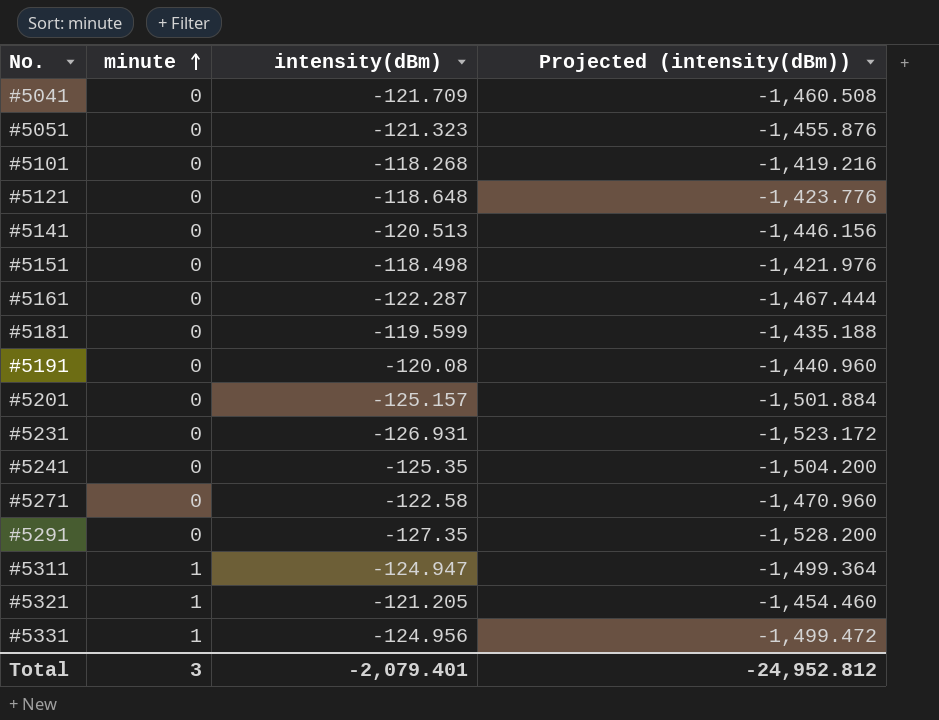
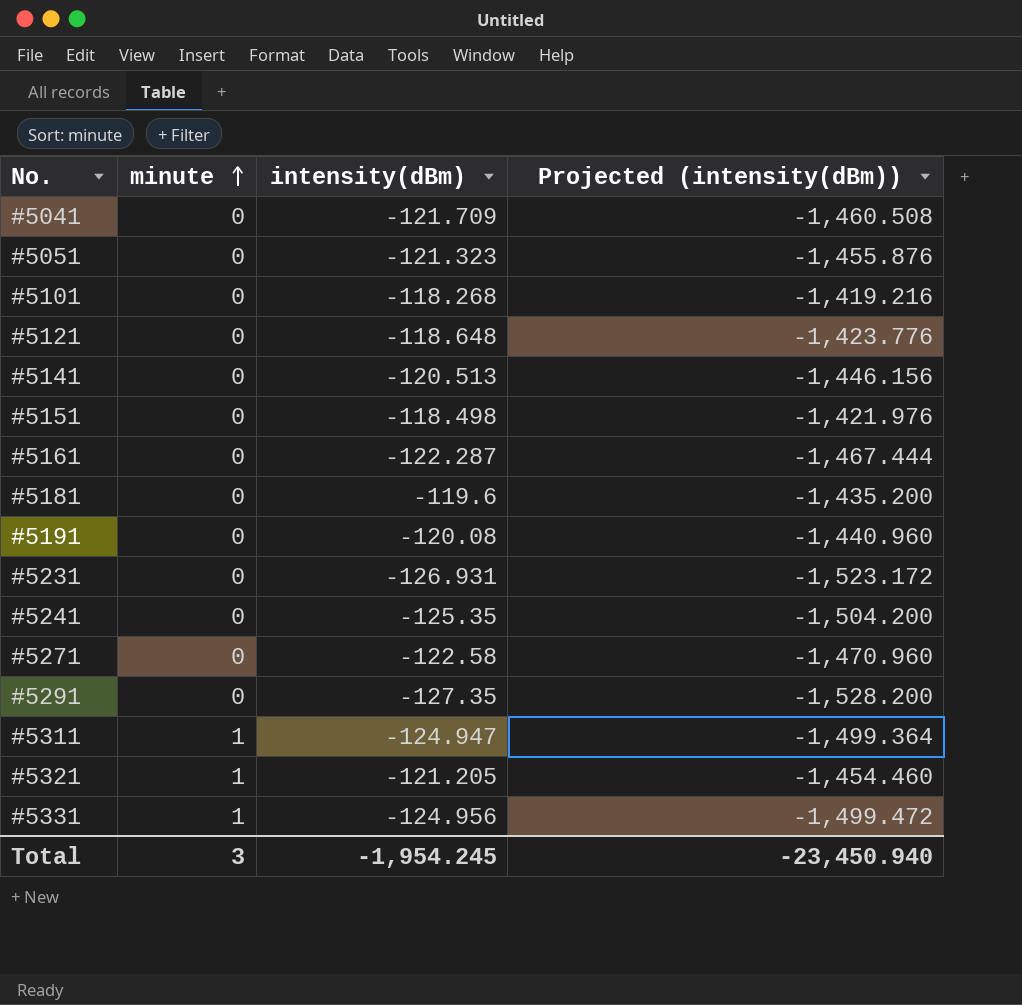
row #5201: 0 | -125.157 | -1,501.884 -> none
#5181 | intensity(dBm): -119.599 -> -119.6
#5181 | Projected (intensity(dBm)): -1,435.188 -> -1,435.200
Total | intensity(dBm): -2,079.401 -> -1,954.245
Total | Projected (intensity(dBm)): -24,952.812 -> -23,450.940

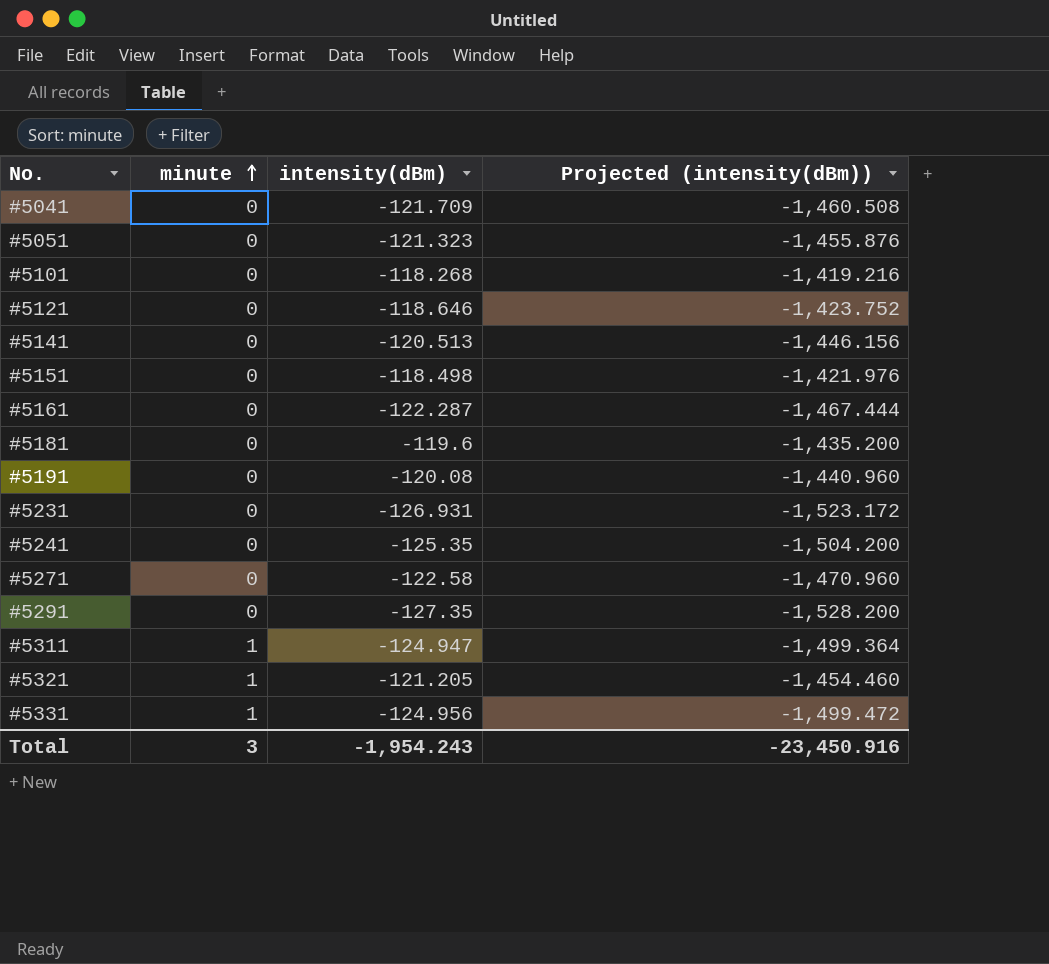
#5121 | intensity(dBm): -118.648 -> -118.646
#5121 | Projected (intensity(dBm)): -1,423.776 -> -1,423.752
Total | intensity(dBm): -1,954.245 -> -1,954.243
Total | Projected (intensity(dBm)): -23,450.940 -> -23,450.916

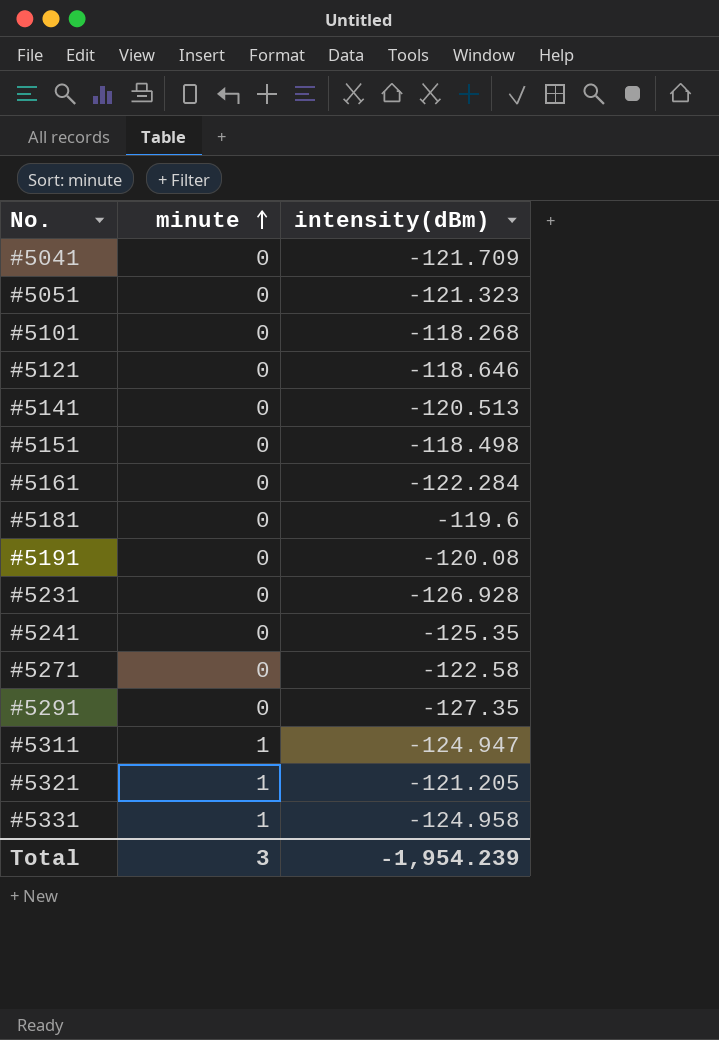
column Projected (intensity(dBm)) | formula: [intensity(dBm)] * 12 -> none
#5161 | intensity(dBm): -122.287 -> -122.284
#5231 | intensity(dBm): -126.931 -> -126.928
#5331 | intensity(dBm): -124.956 -> -124.958
Total | intensity(dBm): -1,954.243 -> -1,954.239

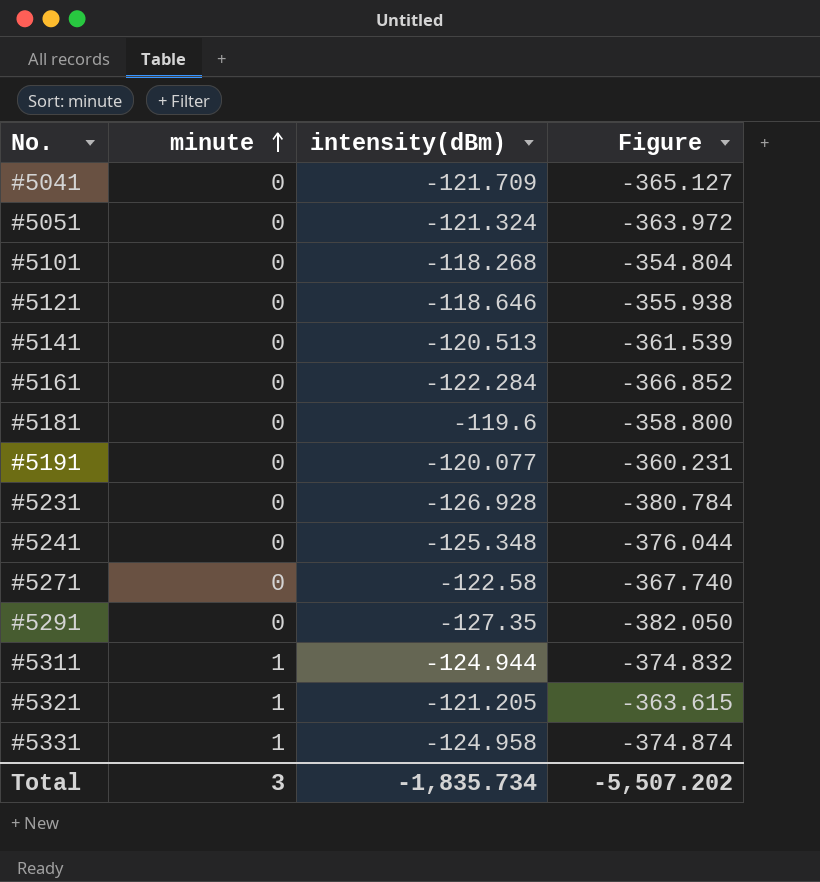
column Figure | formula: none -> [intensity(dBm)] * 3
row #5151: 0 | -118.498 -> none
#5051 | intensity(dBm): -121.323 -> -121.324
#5191 | intensity(dBm): -120.08 -> -120.077
#5241 | intensity(dBm): -125.35 -> -125.348
#5311 | intensity(dBm): -124.947 -> -124.944
Total | intensity(dBm): -1,954.239 -> -1,835.734

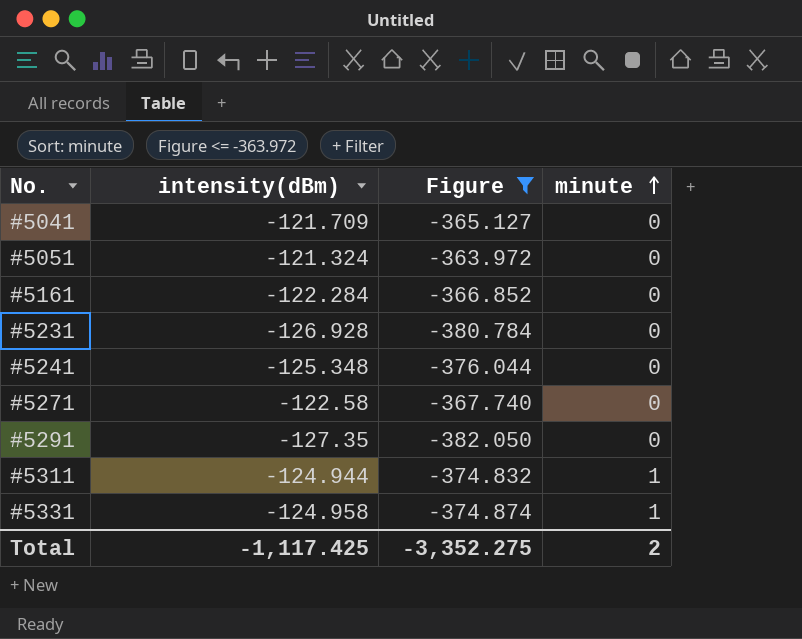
filter: none -> Figure <= -363.972
column minute | position: 2 -> 4
Total | intensity(dBm): -1,835.734 -> -1,117.425
Total | Figure: -5,507.202 -> -3,352.275
Total | minute: 3 -> 2

